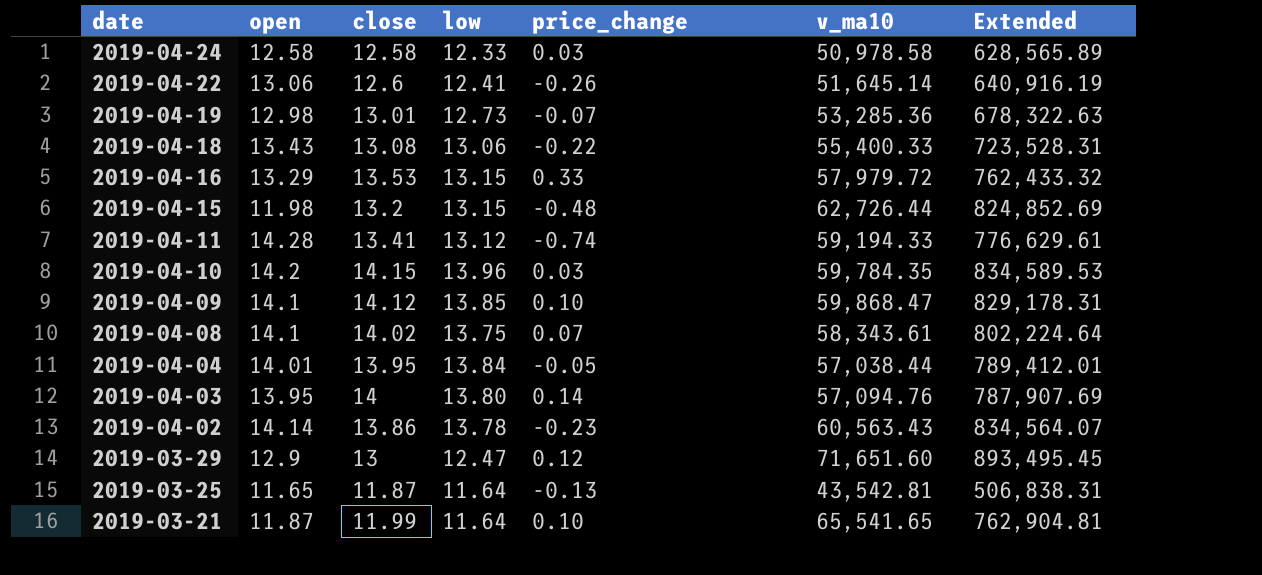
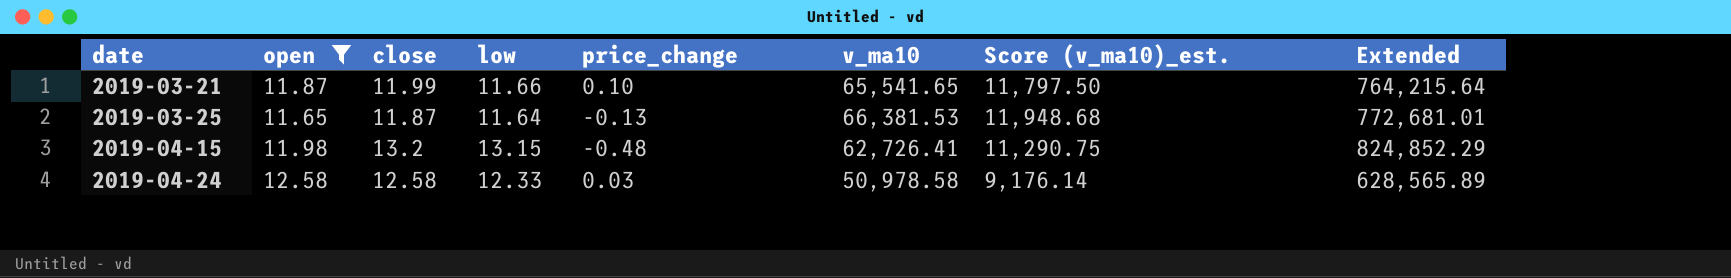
filter: none -> open <= 12.58
row order: date descending -> date ascending
column Score (v_ma10)_est. | formula: none -> [v_ma10] * 0.18
2019-03-21 | low: 11.64 -> 11.66
2019-03-21 | Extended: 762,904.81 -> 764,215.64
2019-03-25 | v_ma10: 43,542.81 -> 66,381.53
2019-03-25 | Extended: 506,838.31 -> 772,681.01
2019-04-15 | v_ma10: 62,726.44 -> 62,726.41
2019-04-15 | Extended: 824,852.69 -> 824,852.29

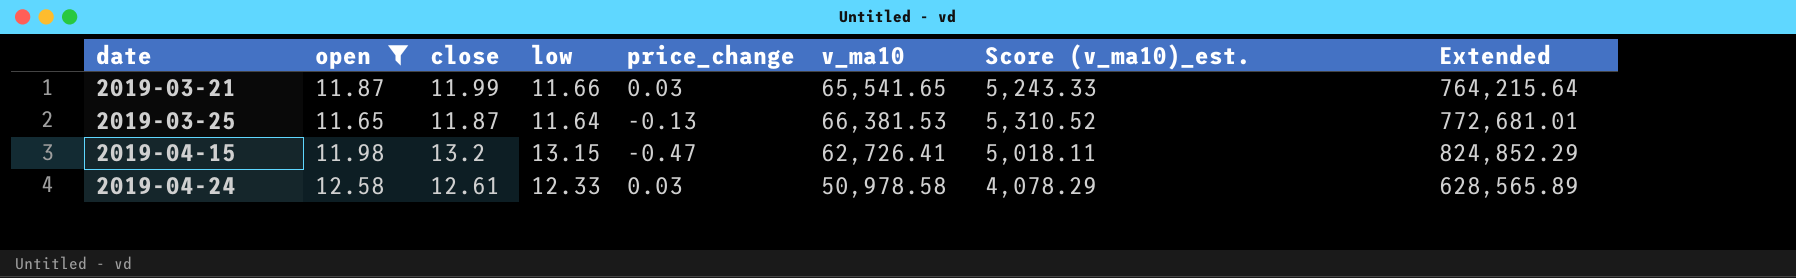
column Score (v_ma10)_est. | formula: [v_ma10] * 0.18 -> [v_ma10] * 0.08
2019-03-21 | price_change: 0.10 -> 0.03
2019-04-15 | price_change: -0.48 -> -0.47
2019-04-24 | close: 12.58 -> 12.61

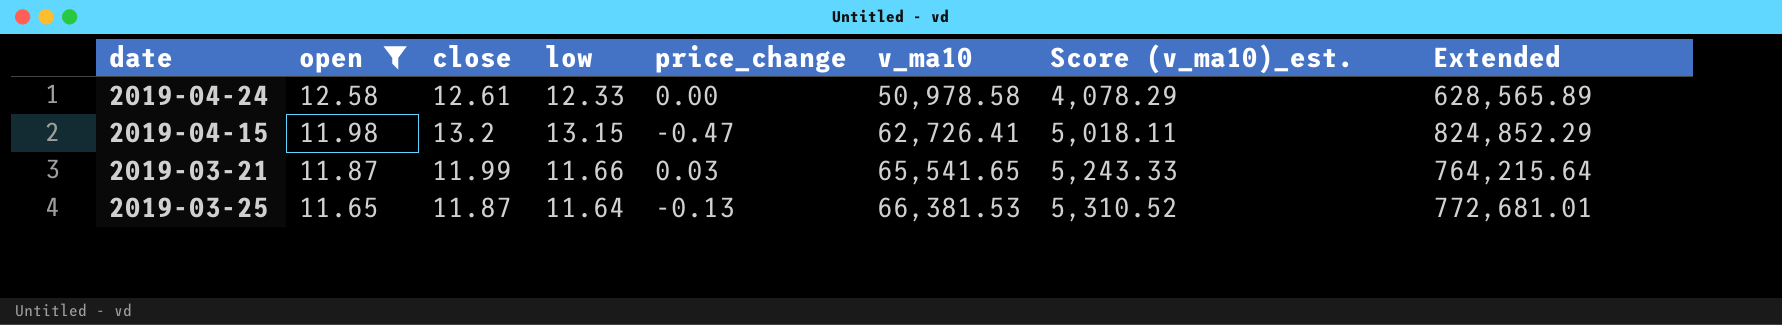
row order: date ascending -> open descending
2019-04-24 | price_change: 0.03 -> 0.00

